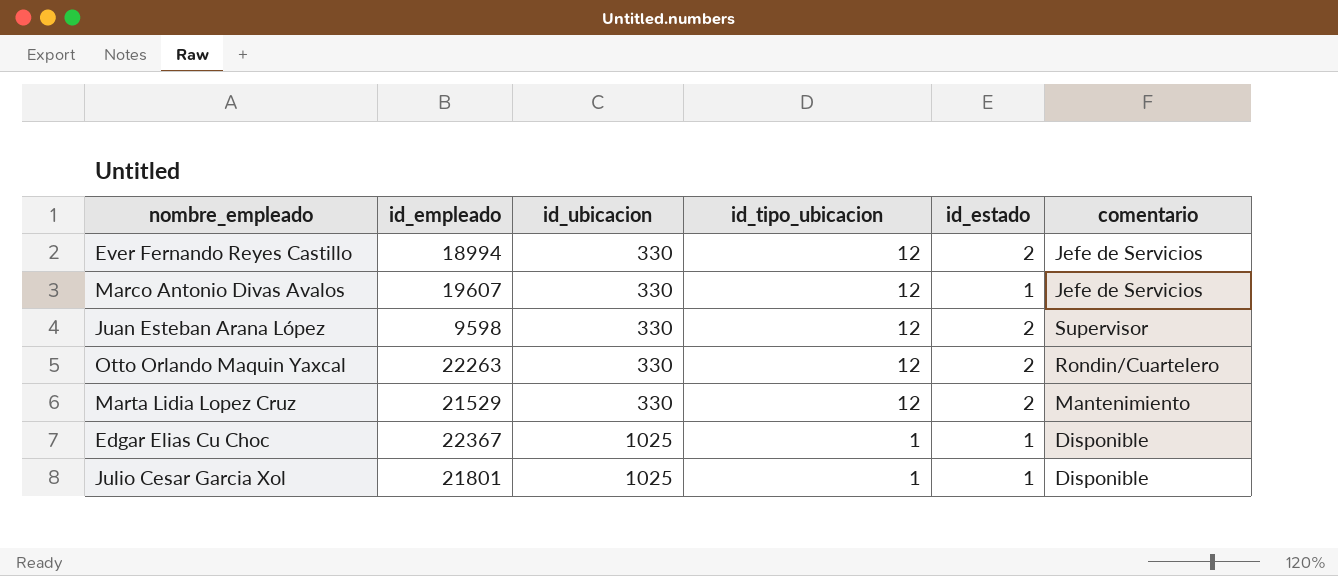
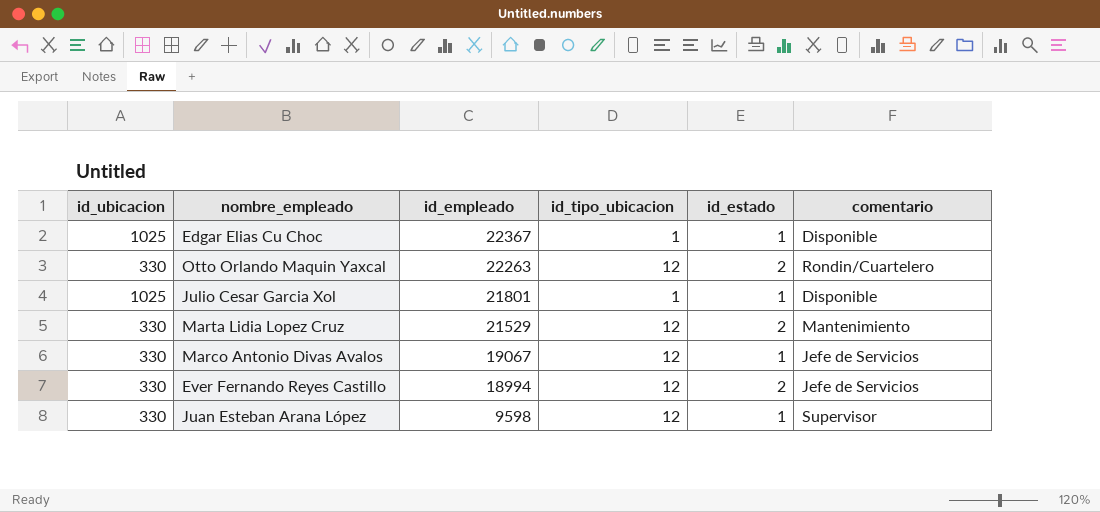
row order: id_ubicacion ascending -> id_empleado descending
column id_ubicacion | position: 3 -> 1
Marco Antonio Divas Avalos | id_empleado: 19607 -> 19067
Juan Esteban Arana López | id_estado: 2 -> 1

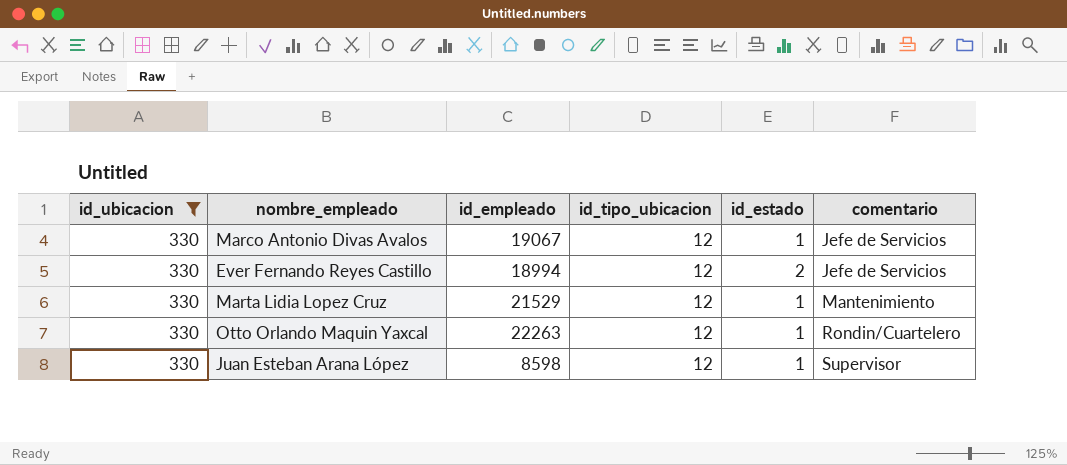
filter: none -> id_ubicacion = 330
row order: id_empleado descending -> comentario ascending
Marta Lidia Lopez Cruz | id_estado: 2 -> 1
Otto Orlando Maquin Yaxcal | id_estado: 2 -> 1
Juan Esteban Arana López | id_empleado: 9598 -> 8598

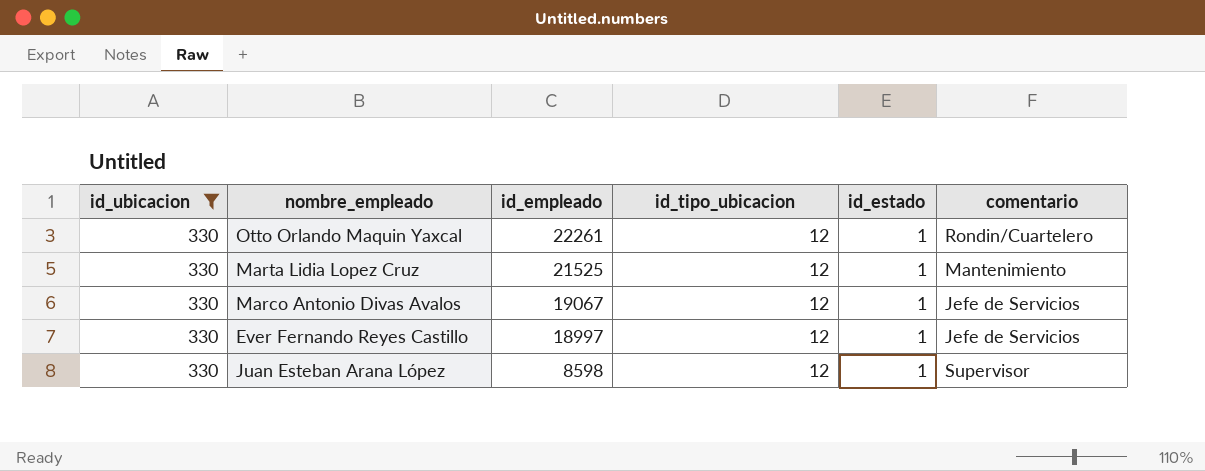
row order: comentario ascending -> id_empleado descending
Otto Orlando Maquin Yaxcal | id_empleado: 22263 -> 22261
Marta Lidia Lopez Cruz | id_empleado: 21529 -> 21525
Ever Fernando Reyes Castillo | id_empleado: 18994 -> 18997
Ever Fernando Reyes Castillo | id_estado: 2 -> 1

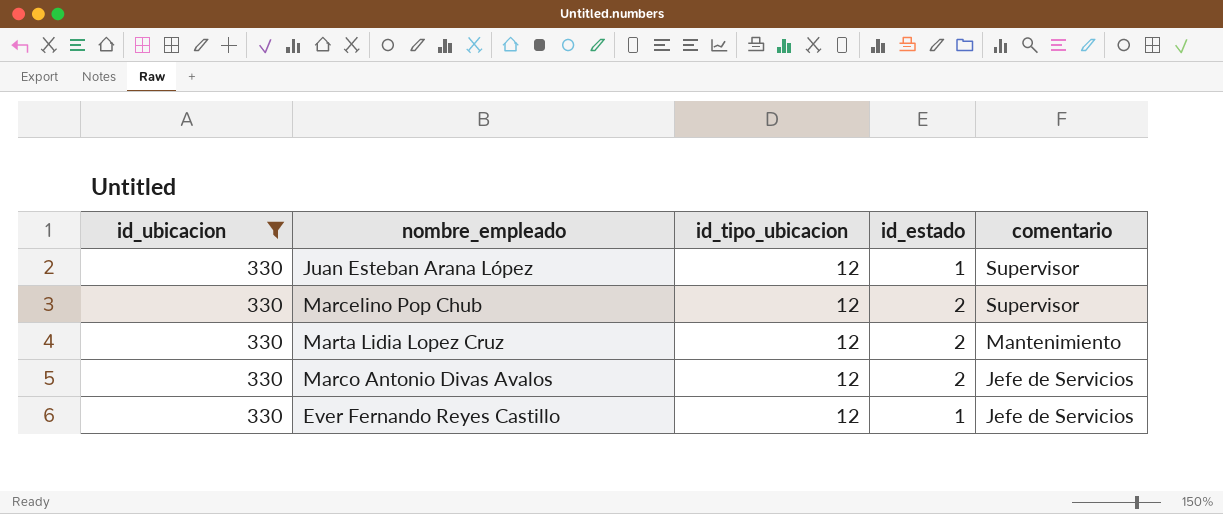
row order: id_empleado descending -> comentario descending
column id_empleado | position: 3 -> none
row Otto Orlando Maquin Yaxcal: 330 | 22261 | 12 | 1 | Rondin/Cuartelero -> none
row Marcelino Pop Chub: none -> 330 | 12 | 2 | Supervisor
Marta Lidia Lopez Cruz | id_estado: 1 -> 2
Marco Antonio Divas Avalos | id_estado: 1 -> 2

